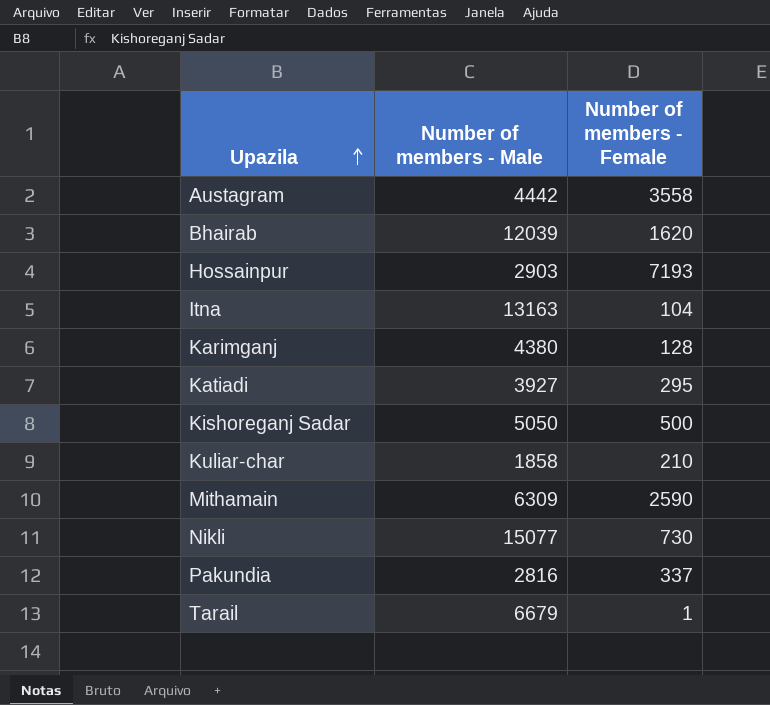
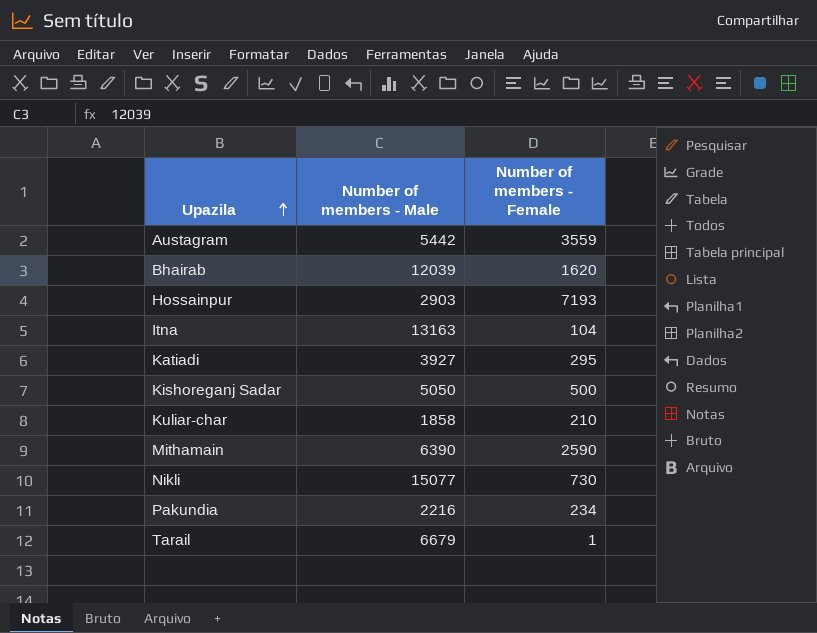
row Karimganj: 4380 | 128 -> none
Austagram | Number of members - Male: 4442 -> 5442
Austagram | Number of members - Female: 3558 -> 3559
Mithamain | Number of members - Male: 6309 -> 6390
Pakundia | Number of members - Male: 2816 -> 2216
Pakundia | Number of members - Female: 337 -> 234

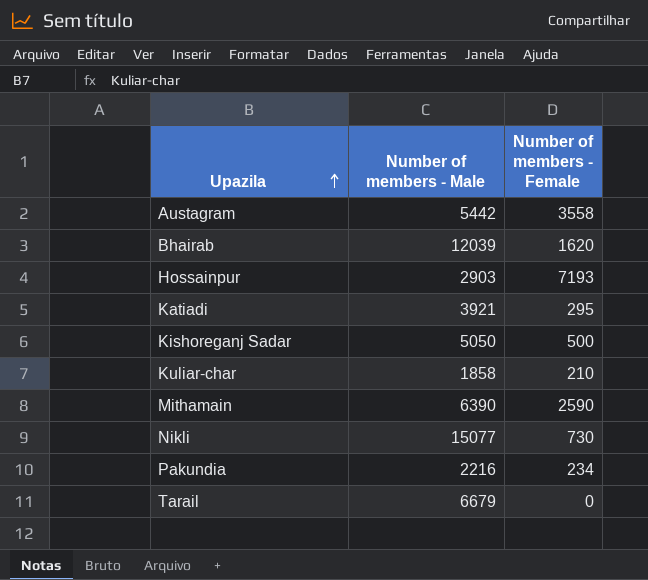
row Itna: 13163 | 104 -> none
Austagram | Number of members - Female: 3559 -> 3558
Katiadi | Number of members - Male: 3927 -> 3921
Tarail | Number of members - Female: 1 -> 0

